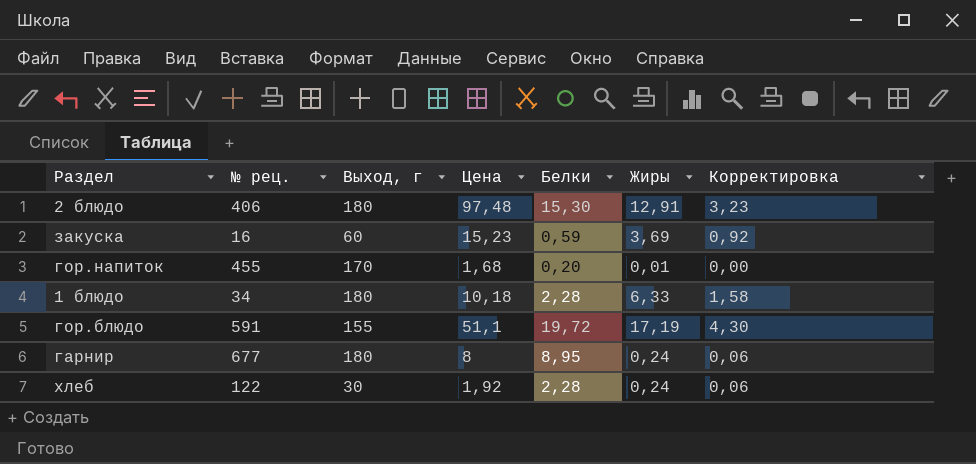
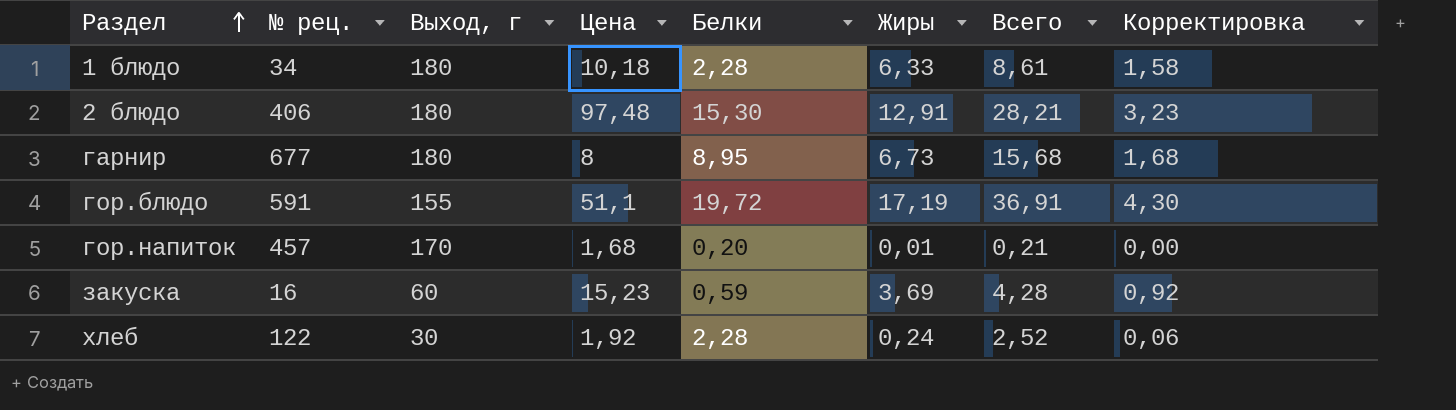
row order: none -> Раздел ascending
column Всего | formula: none -> [Белки] + [Жиры]
гарнир | Жиры: 0,24 -> 6,73
гарнир | Корректировка: 0,06 -> 1,68
гор.напиток | № рец.: 455 -> 457

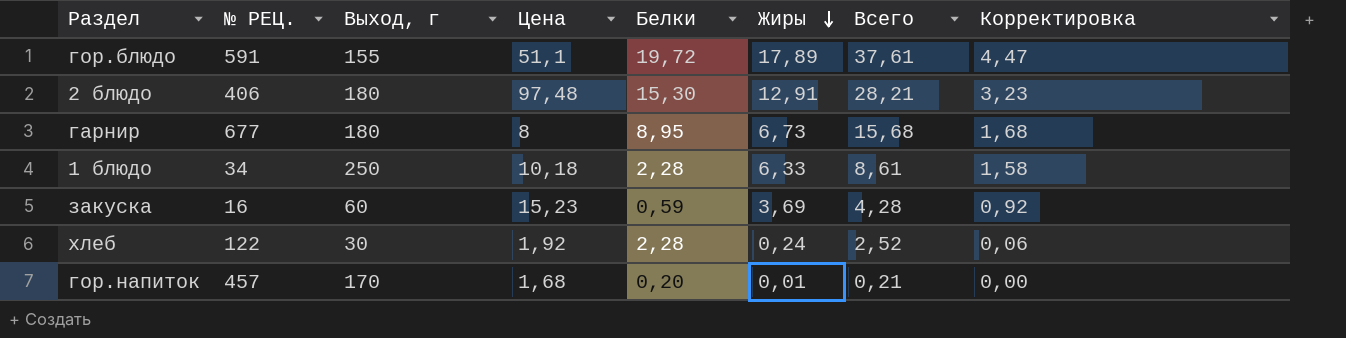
row order: Раздел ascending -> Жиры descending
column name: № рец. -> № РЕЦ.
гор.блюдо | Жиры: 17,19 -> 17,89
гор.блюдо | Всего: 36,91 -> 37,61
гор.блюдо | Корректировка: 4,30 -> 4,47
1 блюдо | Выход, г: 180 -> 250

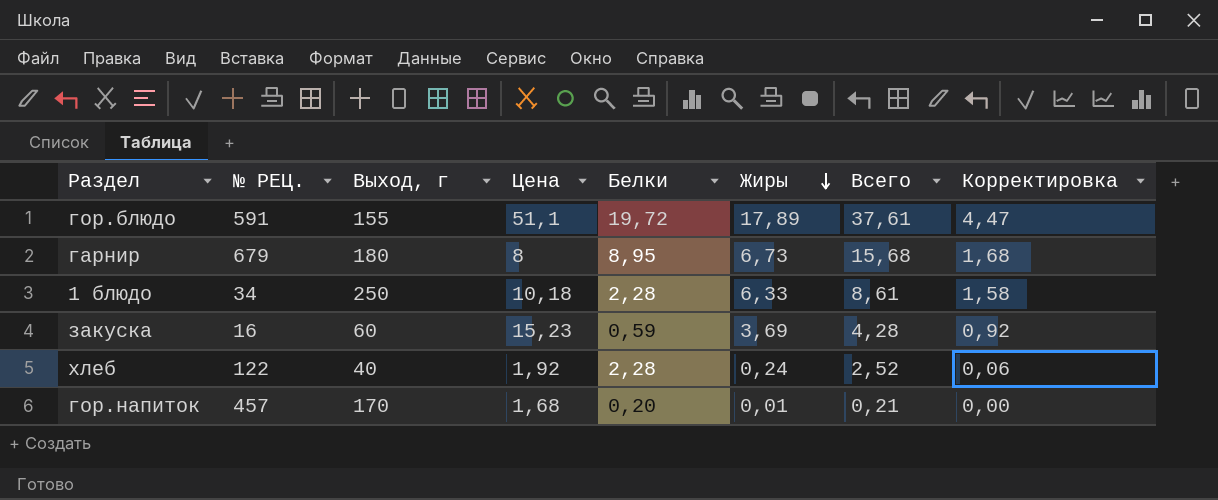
row 2 блюдо: 406 | 180 | 97,48 | 15,30 | 12,91 | 28,21 | 3,23 -> none
гарнир | № РЕЦ.: 677 -> 679
хлеб | Выход, г: 30 -> 40

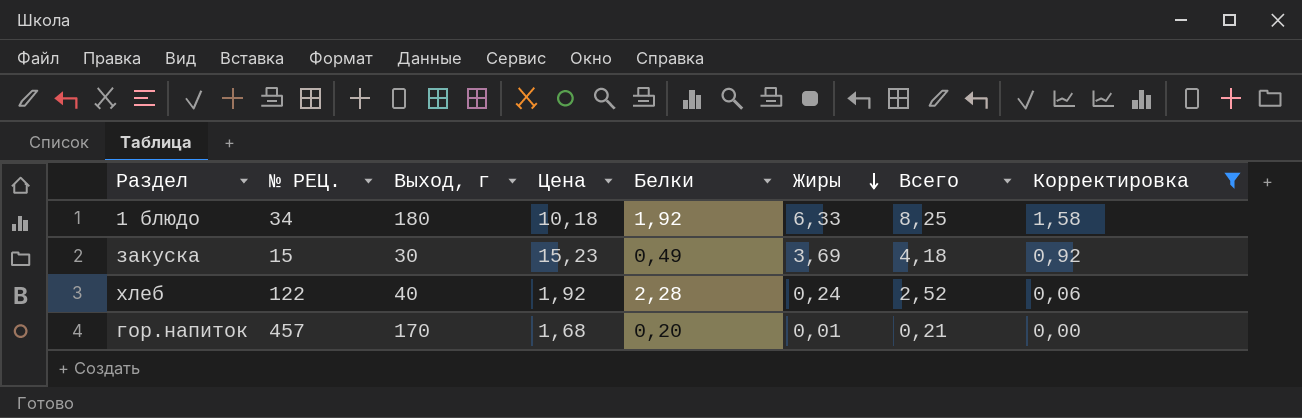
filter: none -> Корректировка <= 1,58
1 блюдо | Выход, г: 250 -> 180
1 блюдо | Белки: 2,28 -> 1,92
1 блюдо | Всего: 8,61 -> 8,25
закуска | № РЕЦ.: 16 -> 15
закуска | Выход, г: 60 -> 30
закуска | Белки: 0,59 -> 0,49
закуска | Всего: 4,28 -> 4,18

